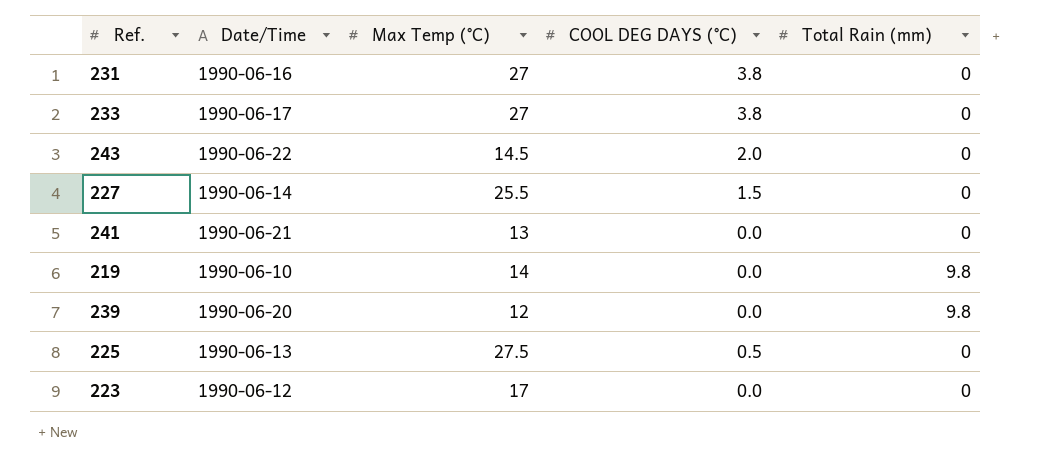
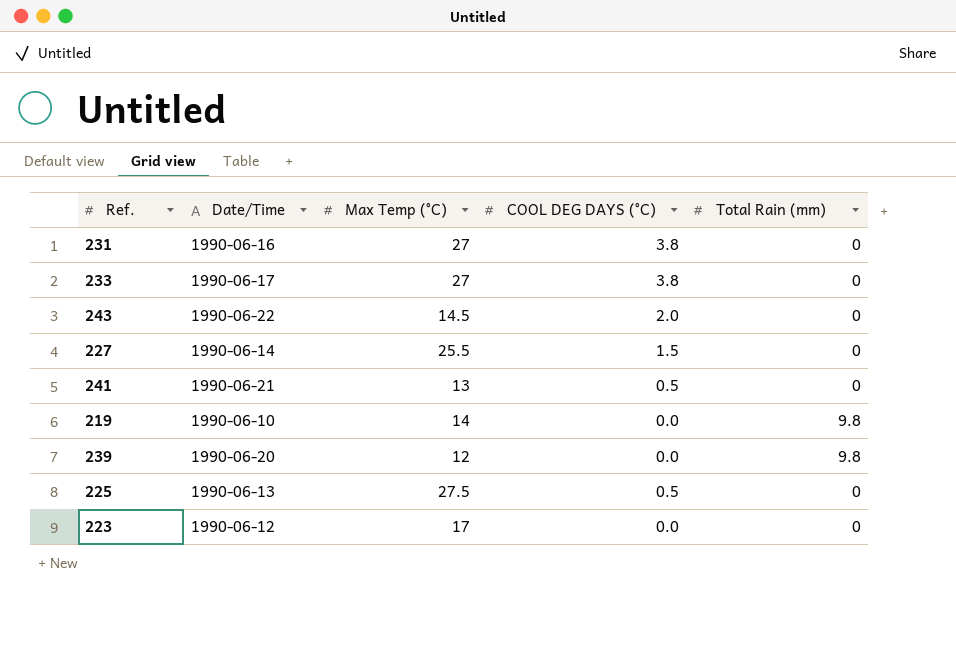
241 | COOL DEG DAYS (°C): 0.0 -> 0.5

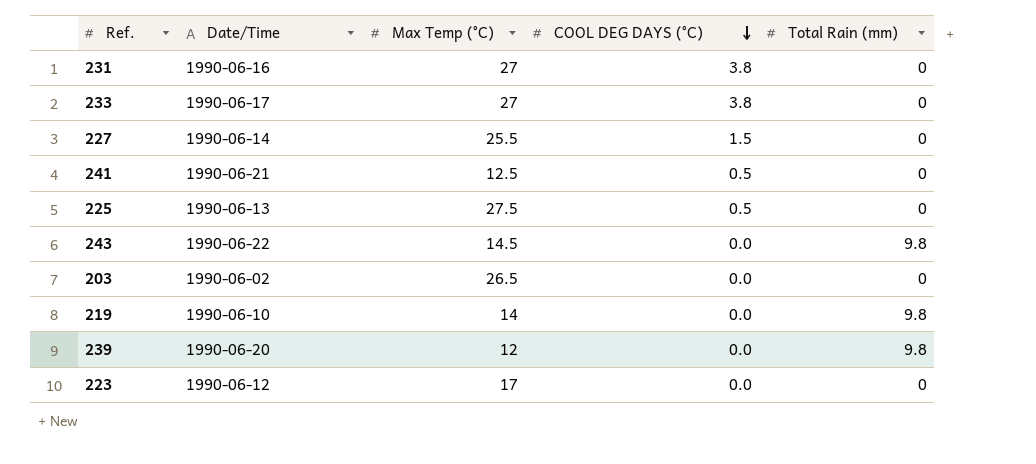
row order: none -> COOL DEG DAYS (°C) descending
241 | Max Temp (°C): 13 -> 12.5
243 | COOL DEG DAYS (°C): 2.0 -> 0.0
243 | Total Rain (mm): 0 -> 9.8
row 203: none -> 1990-06-02 | 26.5 | 0.0 | 0

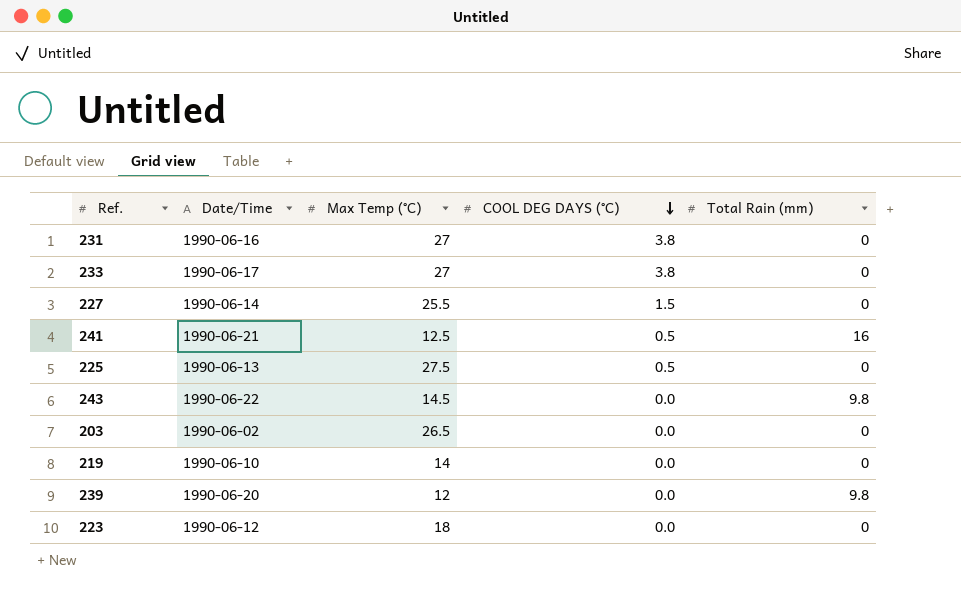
241 | Total Rain (mm): 0 -> 16
219 | Total Rain (mm): 9.8 -> 0
223 | Max Temp (°C): 17 -> 18

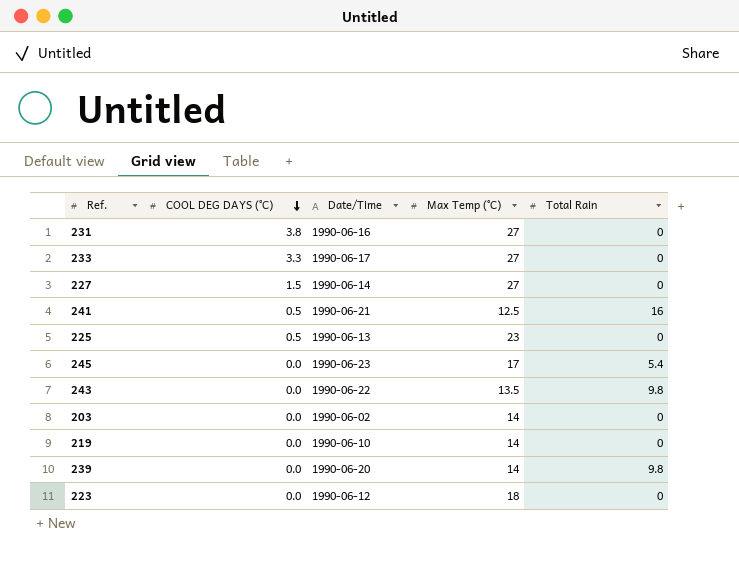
column COOL DEG DAYS (°C) | position: 4 -> 2
column name: Total Rain (mm) -> Total Rain
233 | COOL DEG DAYS (°C): 3.8 -> 3.3
227 | Max Temp (°C): 25.5 -> 27
225 | Max Temp (°C): 27.5 -> 23
row 245: none -> 0.0 | 1990-06-23 | 17 | 5.4
243 | Max Temp (°C): 14.5 -> 13.5
203 | Max Temp (°C): 26.5 -> 14
239 | Max Temp (°C): 12 -> 14

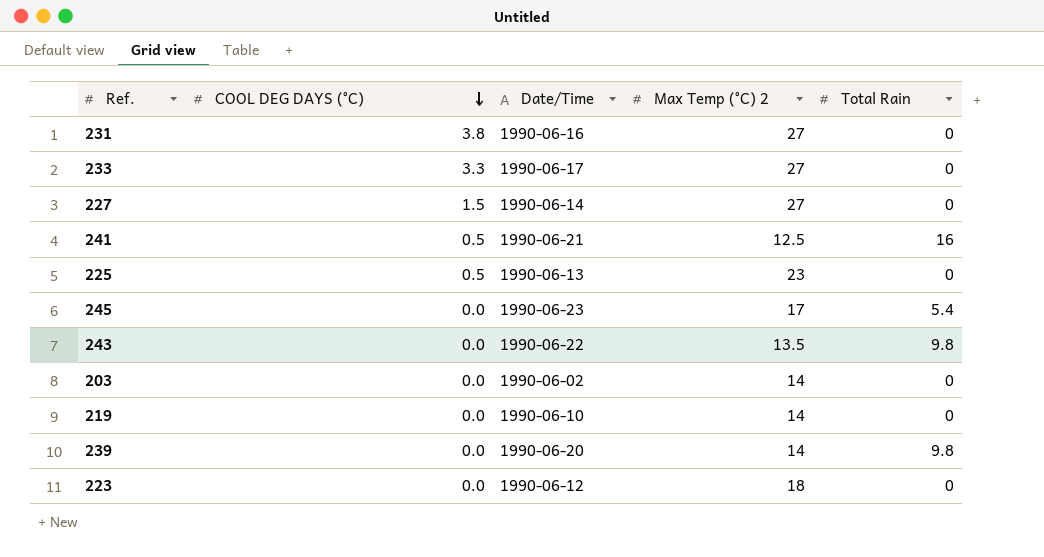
column name: Max Temp (°C) -> Max Temp (°C) 2

